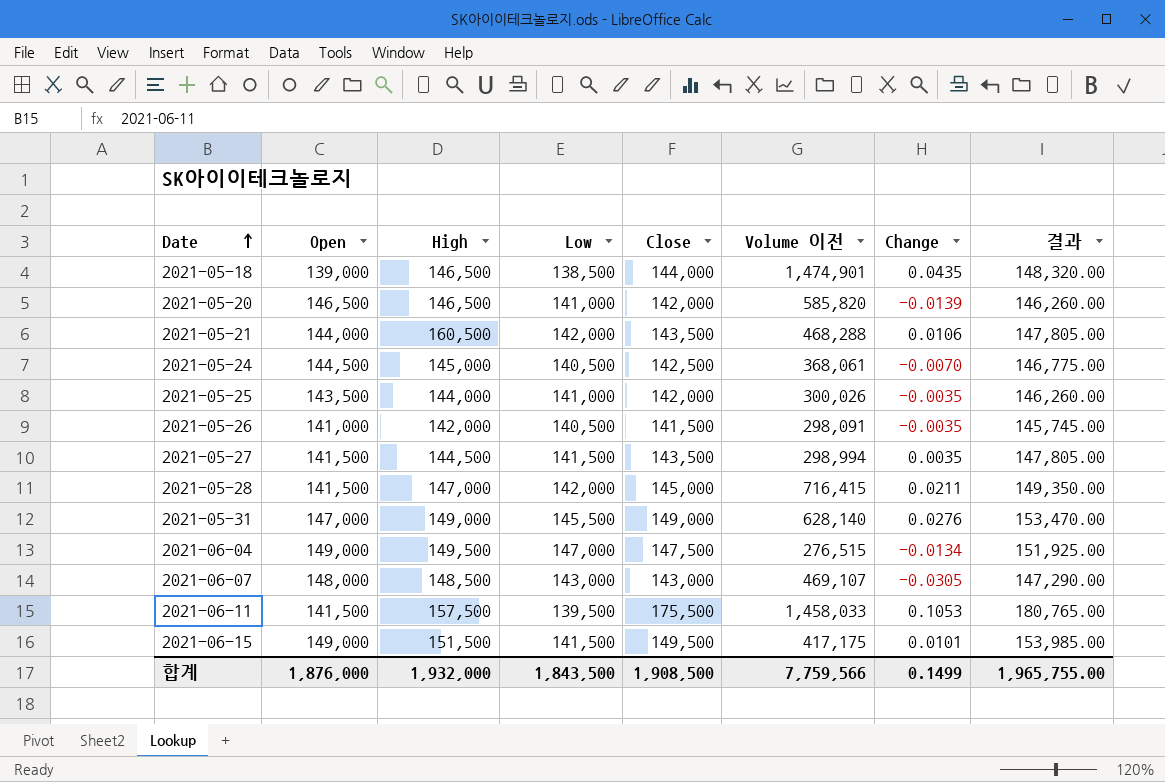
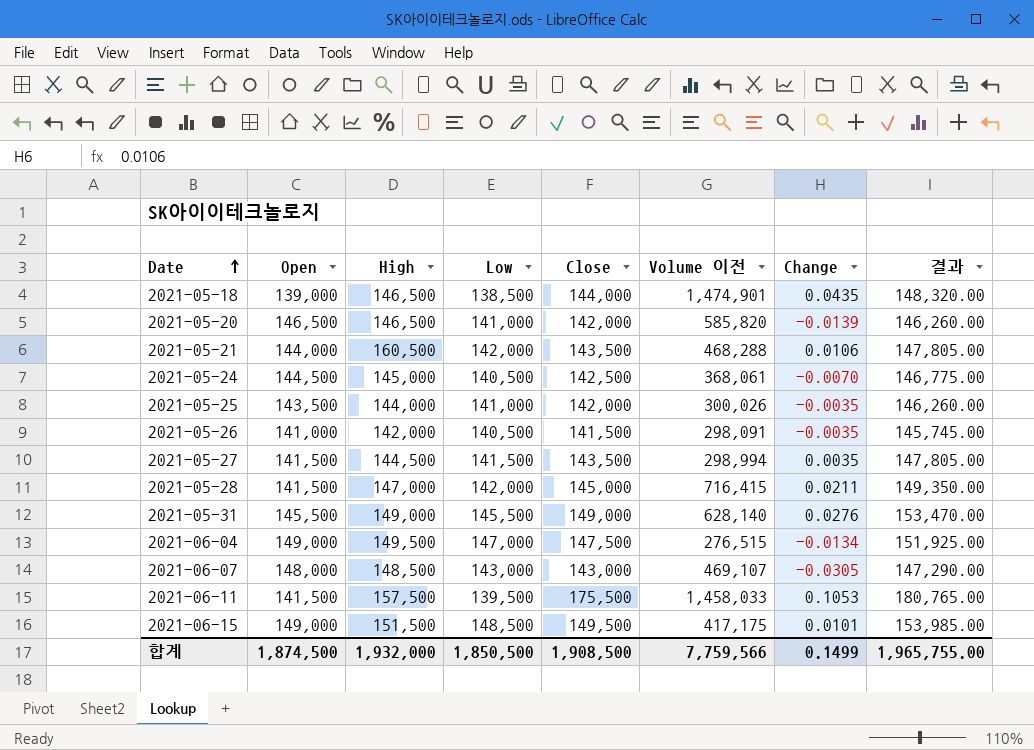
2021-05-31 | Open: 147,000 -> 145,500
2021-06-15 | Low: 141,500 -> 148,500
합계 | Open: 1,876,000 -> 1,874,500
합계 | Low: 1,843,500 -> 1,850,500

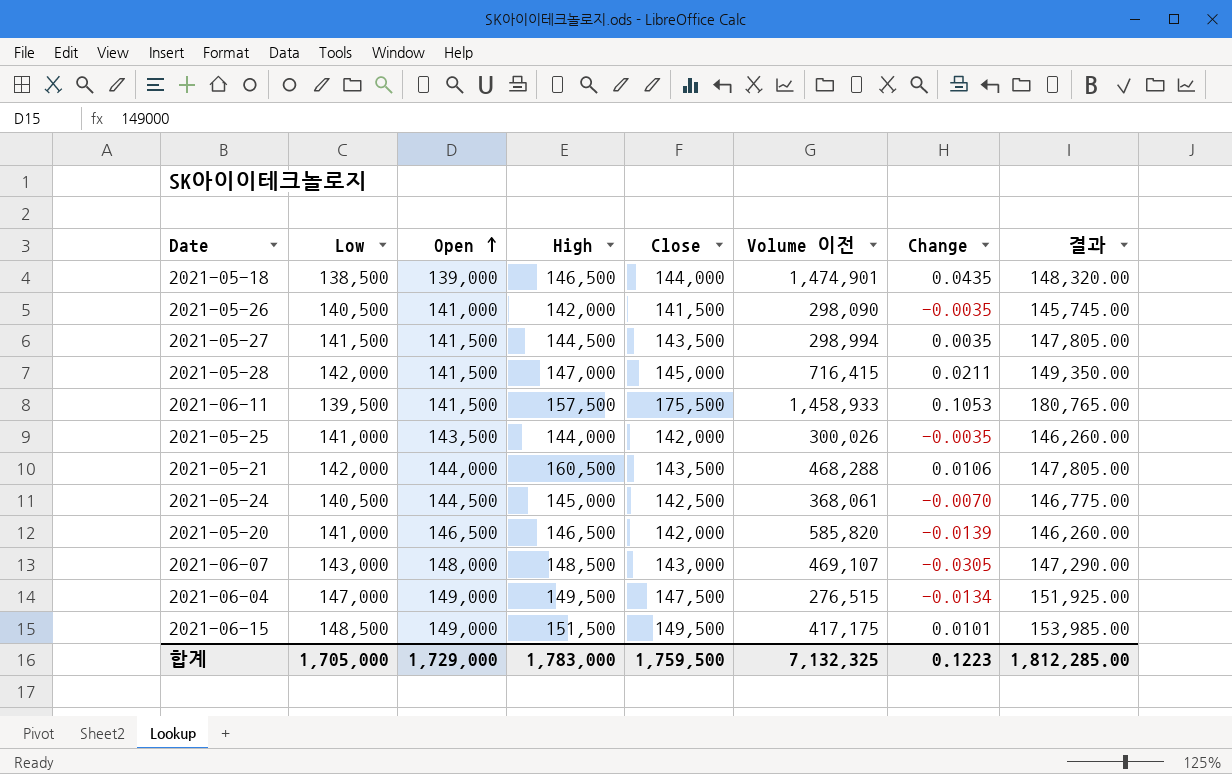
row order: Date ascending -> Open ascending
column Low | position: 4 -> 2
row 2021-05-31: 145,500 | 149,000 | 145,500 | 149,000 | 628,140 | 0.0276 | 153,470.00 -> none
2021-05-26 | Volume 이전: 298,091 -> 298,090
2021-06-11 | Volume 이전: 1,458,033 -> 1,458,933
합계 | Low: 1,850,500 -> 1,705,000
합계 | Open: 1,874,500 -> 1,729,000
합계 | High: 1,932,000 -> 1,783,000
합계 | Close: 1,908,500 -> 1,759,500
합계 | Volume 이전: 7,759,566 -> 7,132,325
합계 | Change: 0.1499 -> 0.1223
합계 | 결과: 1,965,755.00 -> 1,812,285.00

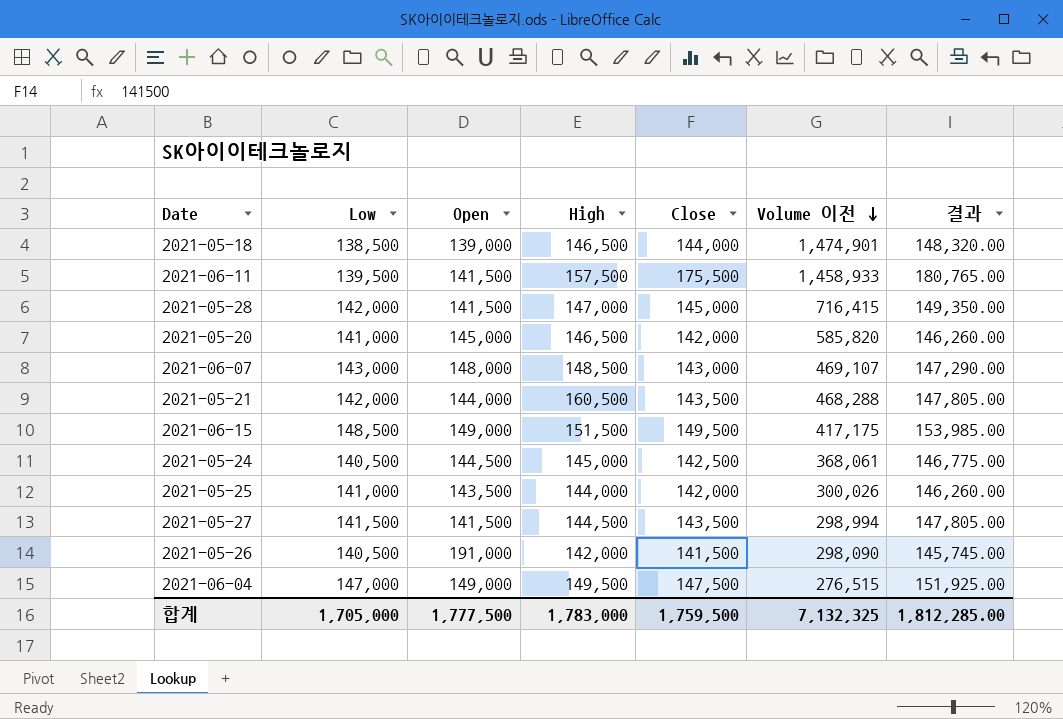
row order: Open ascending -> Volume 이전 descending
column Change | position: 7 -> none
2021-05-20 | Open: 146,500 -> 145,000
2021-05-26 | Open: 141,000 -> 191,000
합계 | Open: 1,729,000 -> 1,777,500

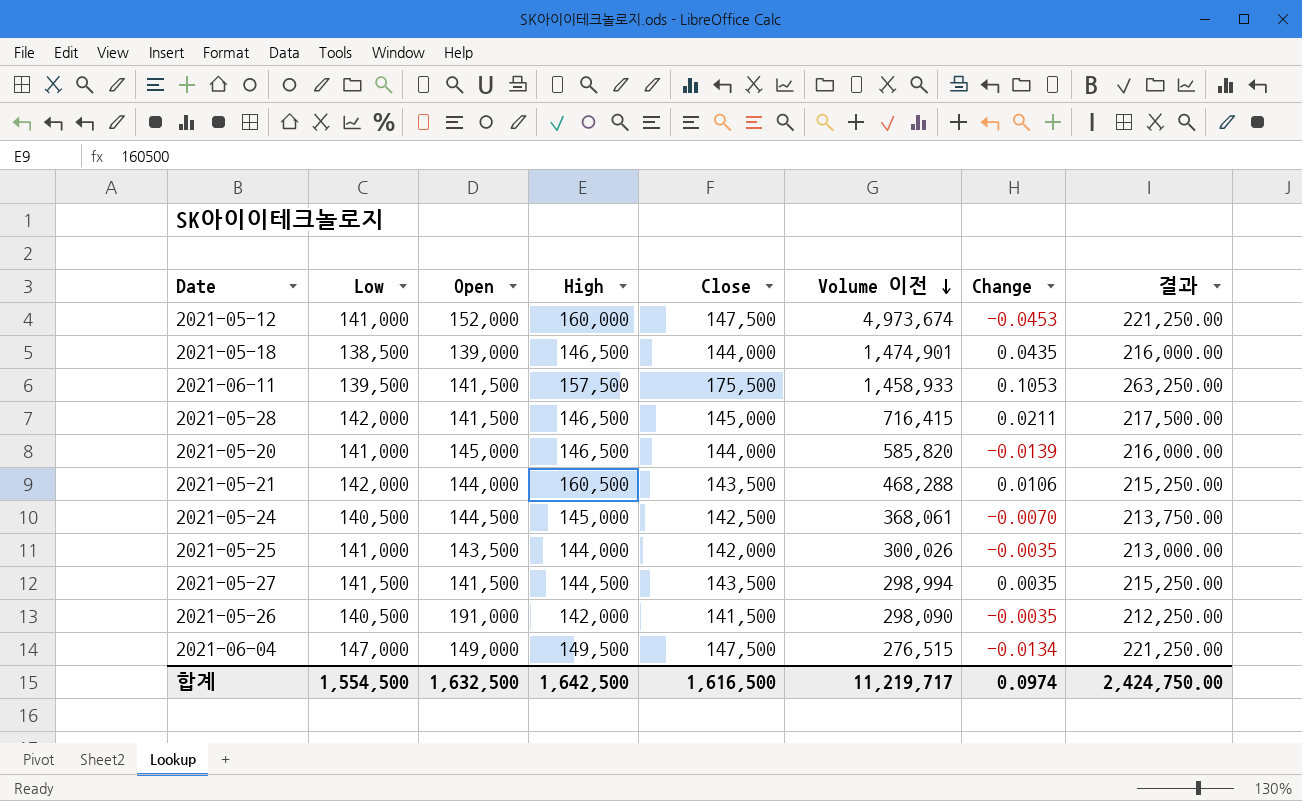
column Change | position: none -> 7
column 결과 | formula: [Close] * 1.03 -> [Close] * 1.5
row 2021-06-07: 143,000 | 148,000 | 148,500 | 143,000 | 469,107 | 147,290.00 -> none
row 2021-06-15: 148,500 | 149,000 | 151,500 | 149,500 | 417,175 | 153,985.00 -> none
row 2021-05-12: none -> 141,000 | 152,000 | 160,000 | 147,500 | 4,973,674 | -0.0453 | 221,250.00
2021-05-28 | High: 147,000 -> 146,500
2021-05-20 | Close: 142,000 -> 144,000
합계 | Low: 1,705,000 -> 1,554,500
합계 | Open: 1,777,500 -> 1,632,500
합계 | High: 1,783,000 -> 1,642,500
합계 | Close: 1,759,500 -> 1,616,500
합계 | Volume 이전: 7,132,325 -> 11,219,717
합계 | 결과: 1,812,285.00 -> 2,424,750.00

